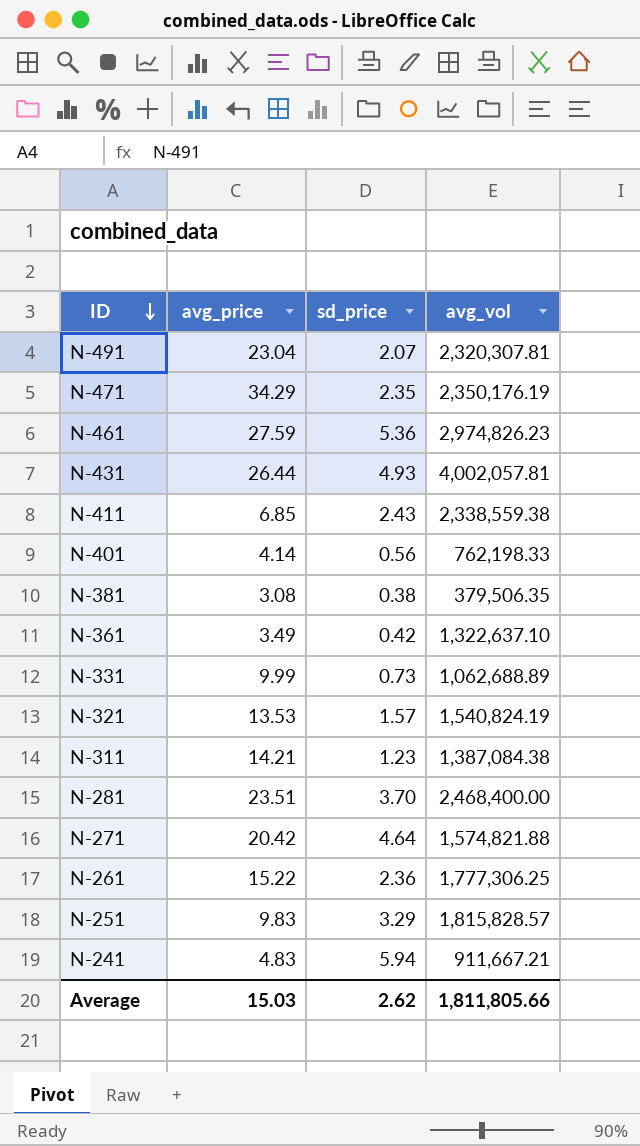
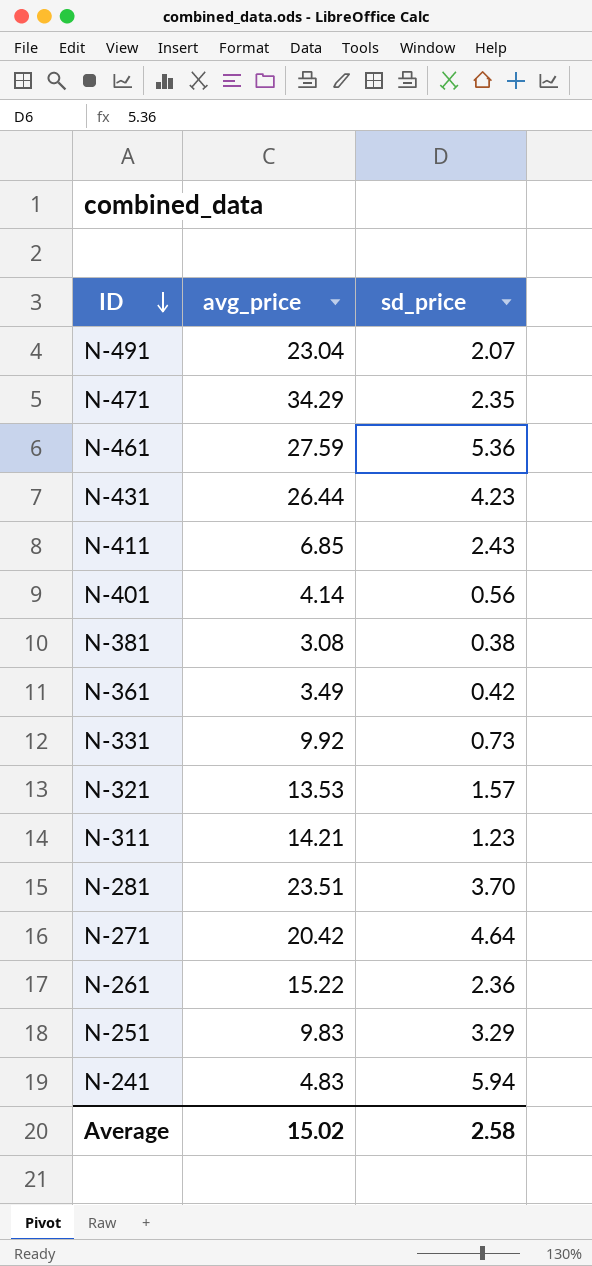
column avg_vol | position: 4 -> none
N-431 | sd_price: 4.93 -> 4.23
N-331 | avg_price: 9.99 -> 9.92
Average | avg_price: 15.03 -> 15.02
Average | sd_price: 2.62 -> 2.58

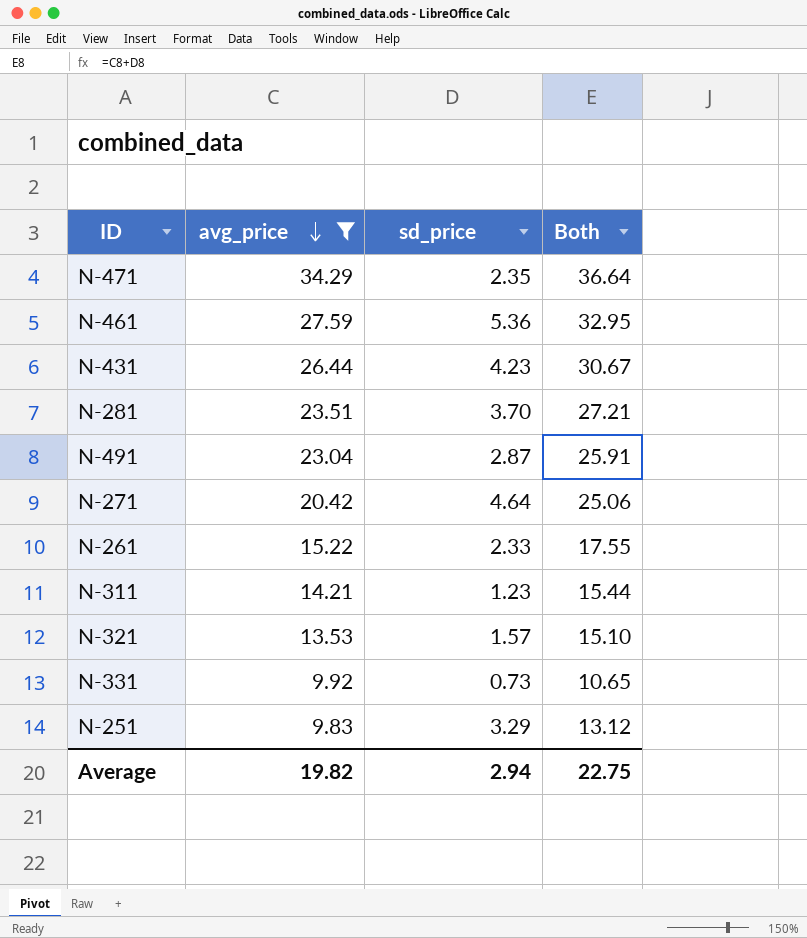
filter: none -> avg_price >= 9.83
row order: ID descending -> avg_price descending
column Both | formula: none -> [avg_price] + [sd_price]
N-491 | sd_price: 2.07 -> 2.87
N-261 | sd_price: 2.36 -> 2.33
Average | avg_price: 15.02 -> 19.82
Average | sd_price: 2.58 -> 2.94

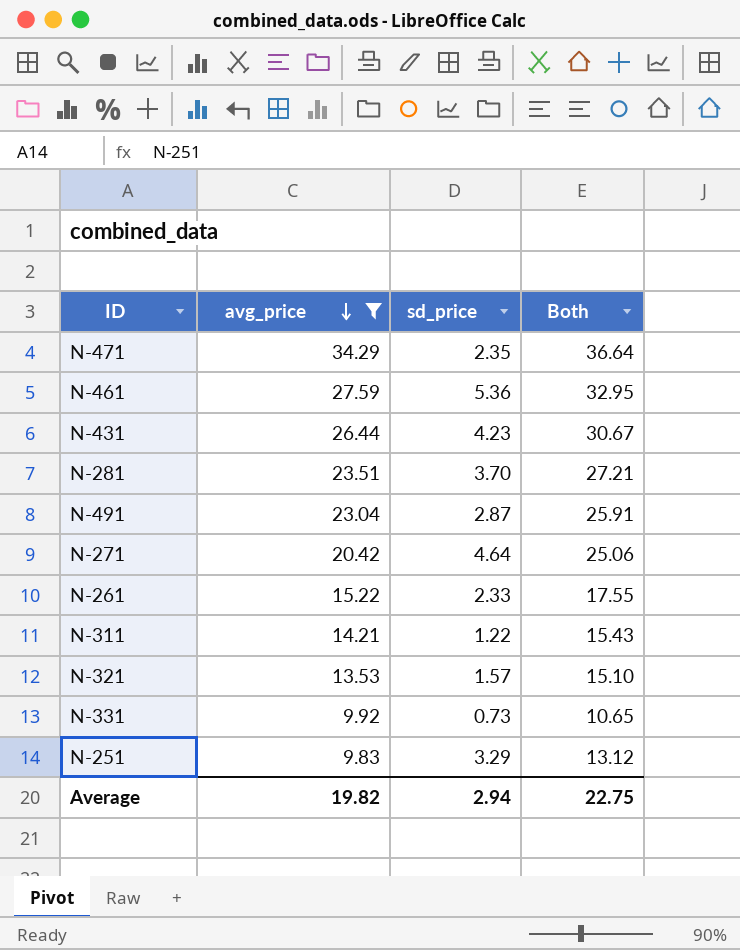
N-311 | sd_price: 1.23 -> 1.22
N-311 | Both: 15.44 -> 15.43

